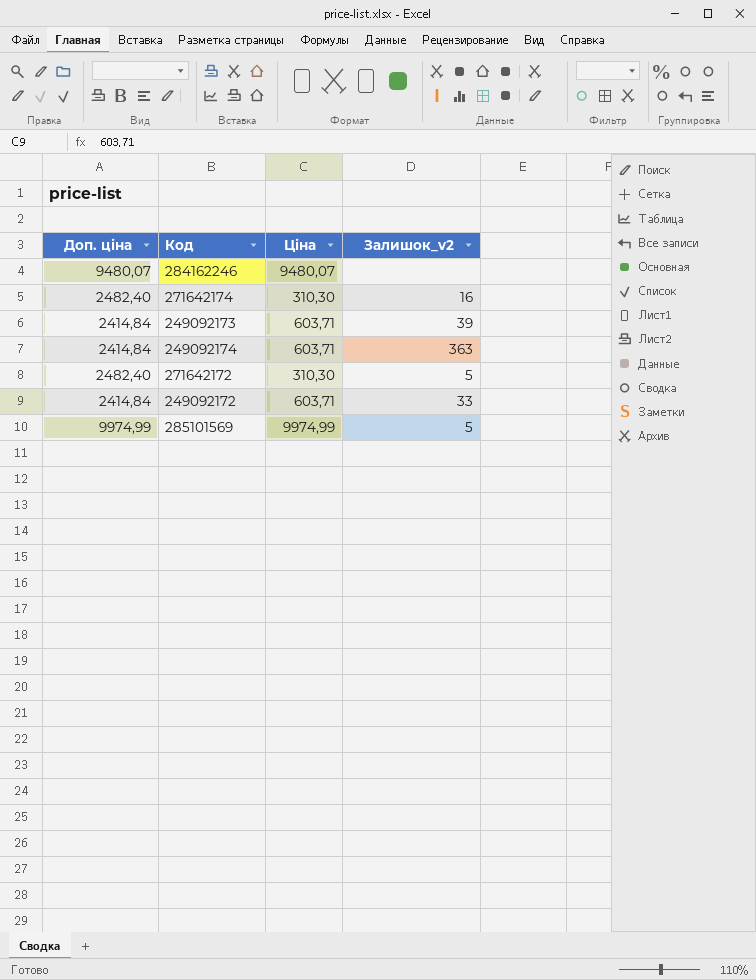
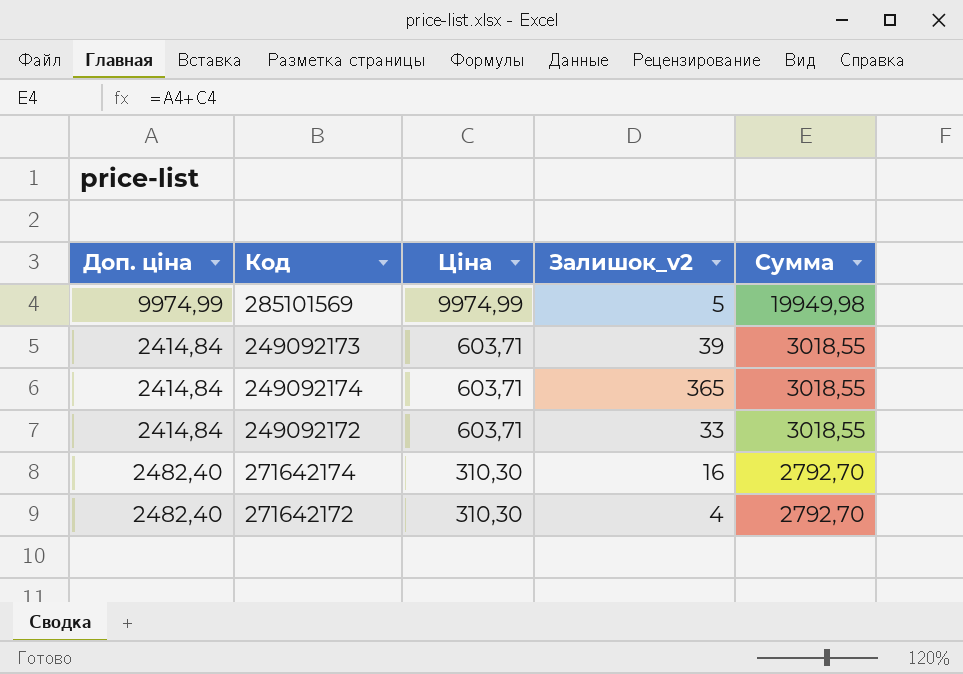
row order: none -> Ціна descending
column Сумма | formula: none -> [Доп. ціна] + [Ціна]
row 284162246: 9480,07 | 9480,07 | none -> none
249092174 | Залишок_v2: 363 -> 365
271642172 | Залишок_v2: 5 -> 4

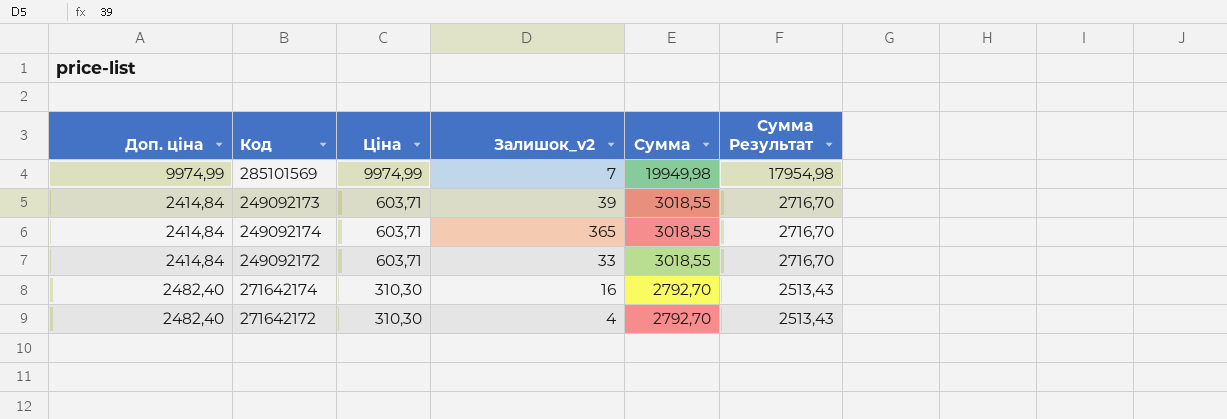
column Сумма Результат | formula: none -> [Сумма] * 0,9
285101569 | Залишок_v2: 5 -> 7

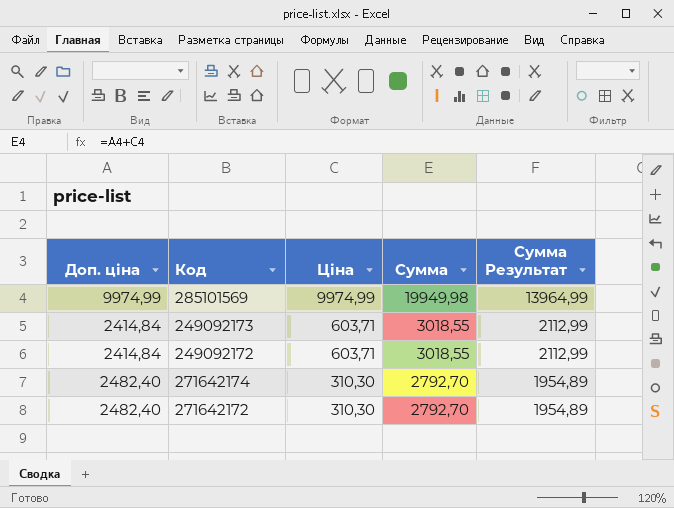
column Залишок_v2 | position: 4 -> none
column Сумма Результат | formula: [Сумма] * 0,9 -> [Сумма] * 0,7
row 249092174: 2414,84 | 603,71 | 365 | 3018,55 | 2716,70 -> none

